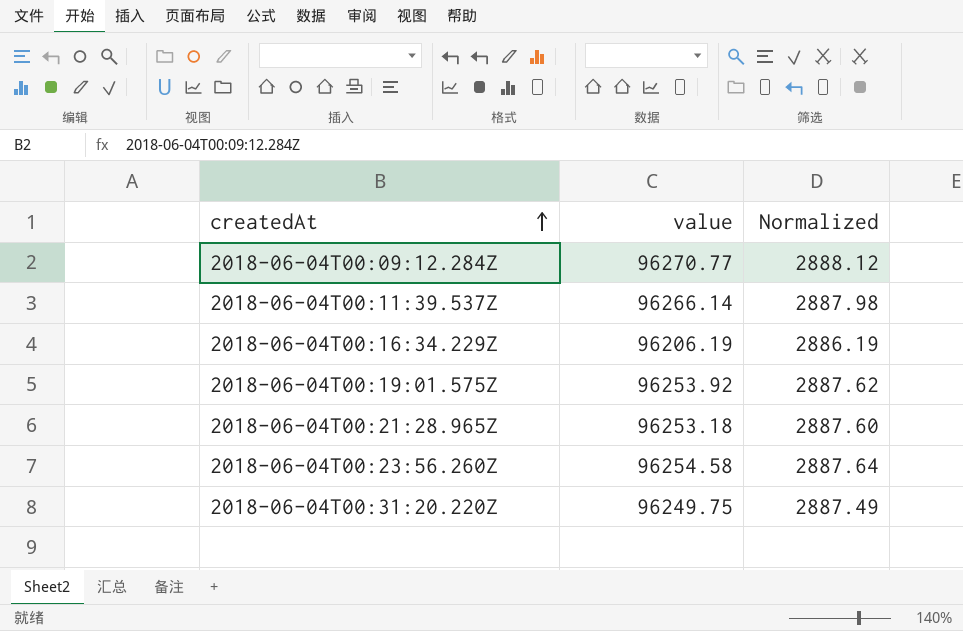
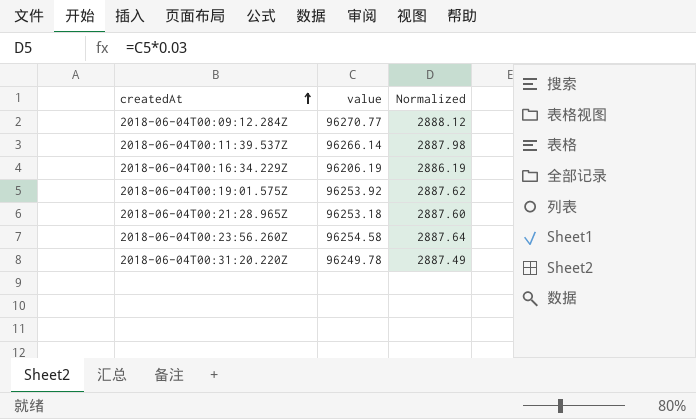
2018-06-04T00:31:20.220Z | value: 96249.75 -> 96249.78

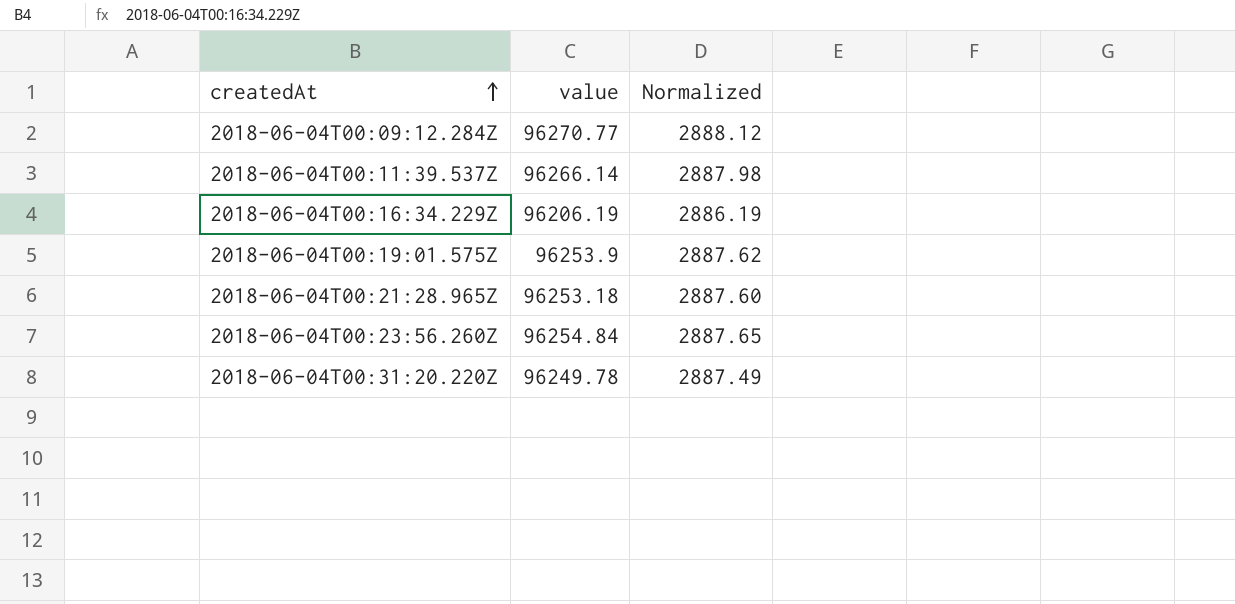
2018-06-04T00:19:01.575Z | value: 96253.92 -> 96253.9
2018-06-04T00:23:56.260Z | value: 96254.58 -> 96254.84
2018-06-04T00:23:56.260Z | Normalized: 2887.64 -> 2887.65

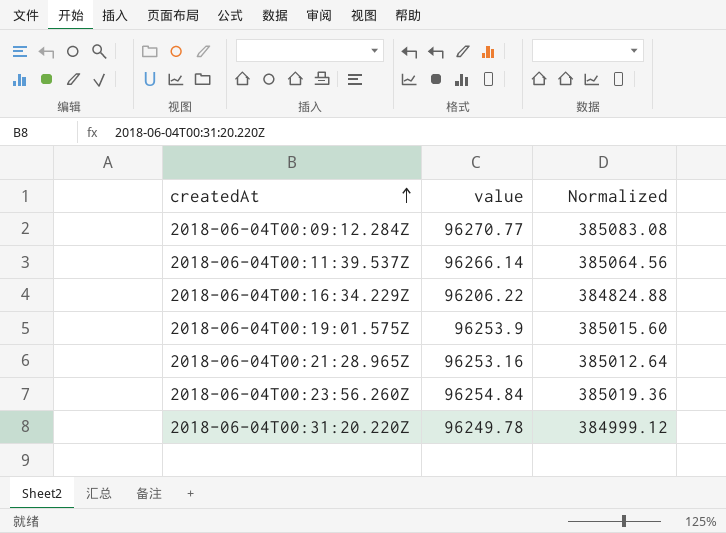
column Normalized | formula: [value] * 0.03 -> [value] * 4
2018-06-04T00:16:34.229Z | value: 96206.19 -> 96206.22
2018-06-04T00:21:28.965Z | value: 96253.18 -> 96253.16

